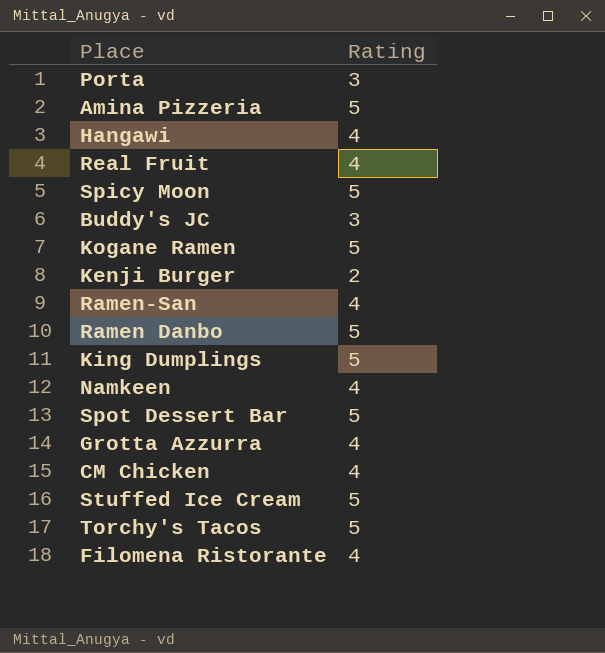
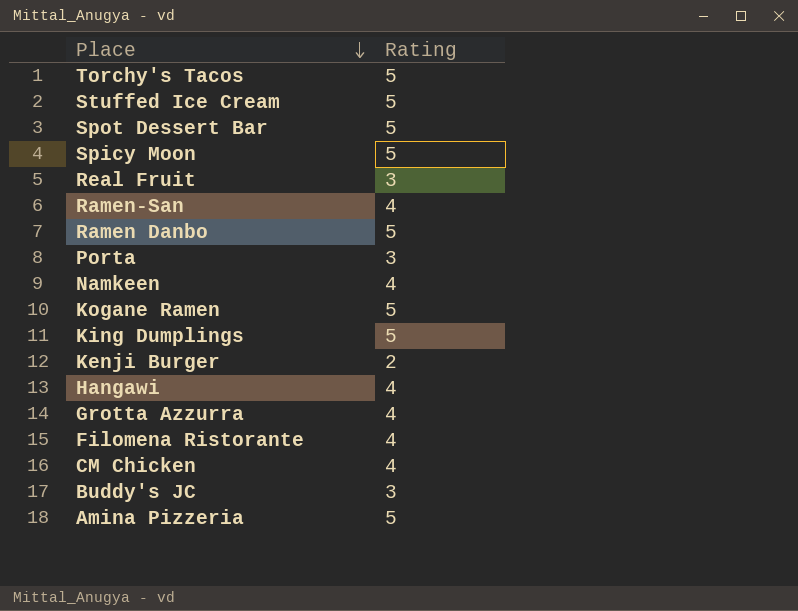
row order: none -> Place descending
Real Fruit | Rating: 4 -> 3

